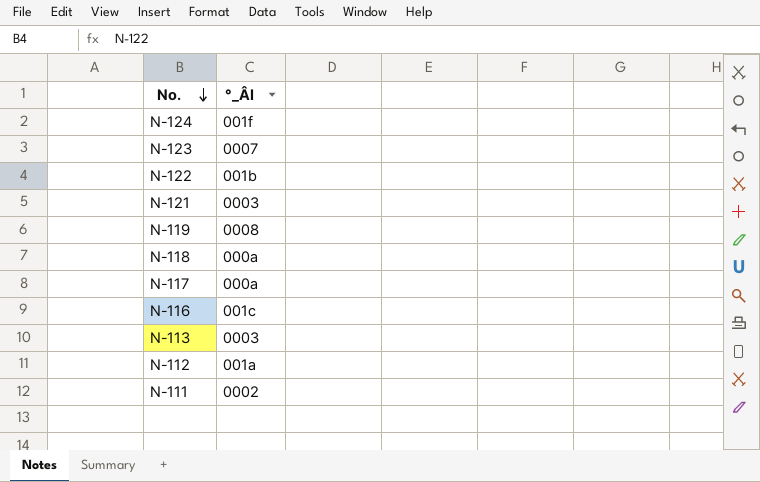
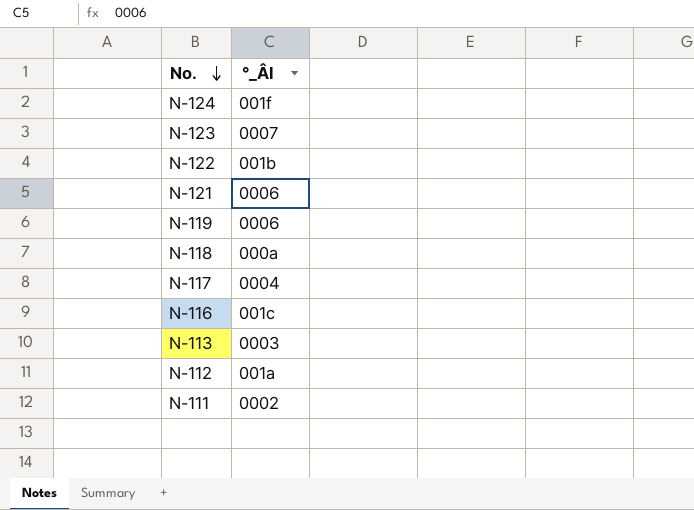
N-121 | °_ÂI: 0003 -> 0006
N-119 | °_ÂI: 0008 -> 0006
N-117 | °_ÂI: 000a -> 0004

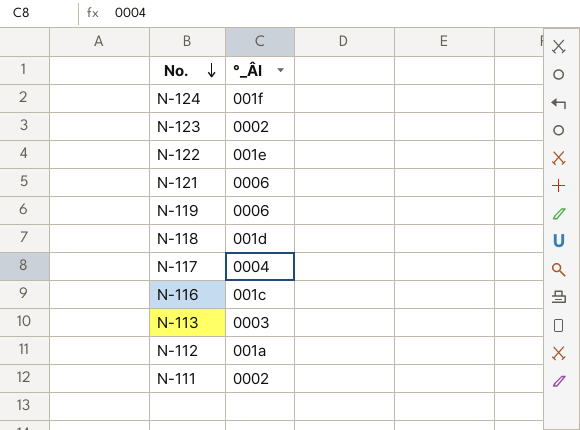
N-123 | °_ÂI: 0007 -> 0002
N-122 | °_ÂI: 001b -> 001e
N-118 | °_ÂI: 000a -> 001d

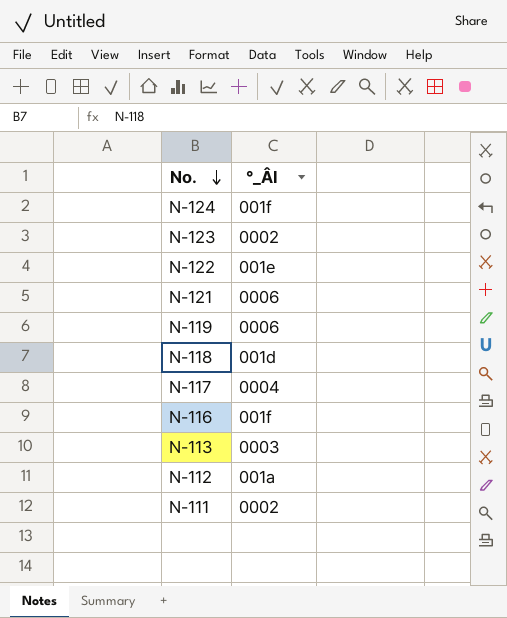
N-116 | °_ÂI: 001c -> 001f

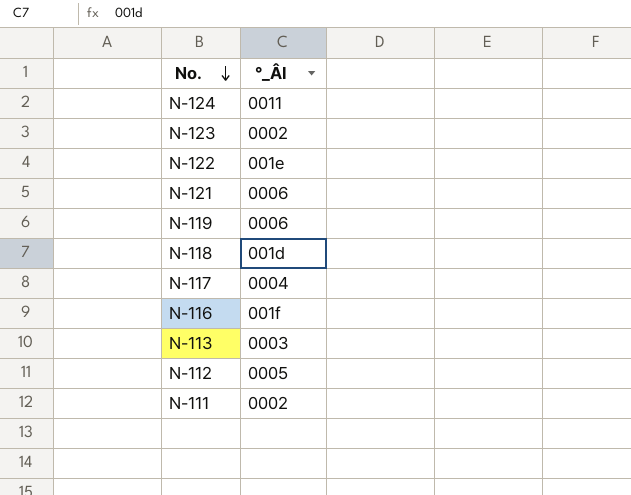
N-124 | °_ÂI: 001f -> 0011
N-112 | °_ÂI: 001a -> 0005

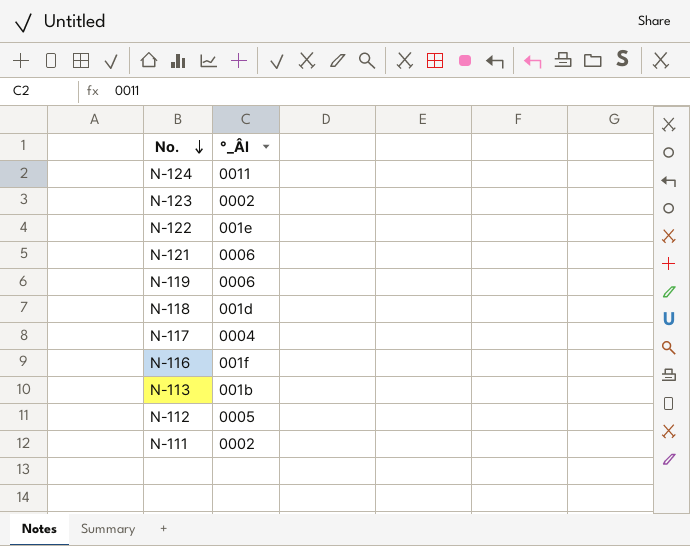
N-113 | °_ÂI: 0003 -> 001b

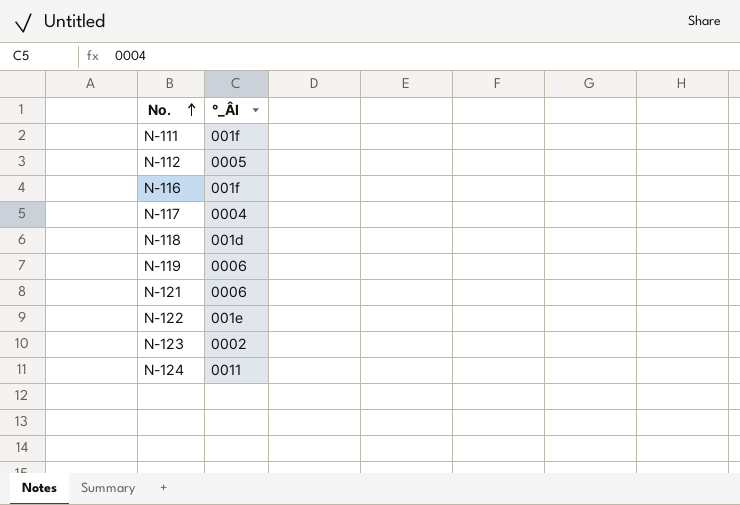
row order: No. descending -> No. ascending
row N-113: 001b -> none
N-111 | °_ÂI: 0002 -> 001f

